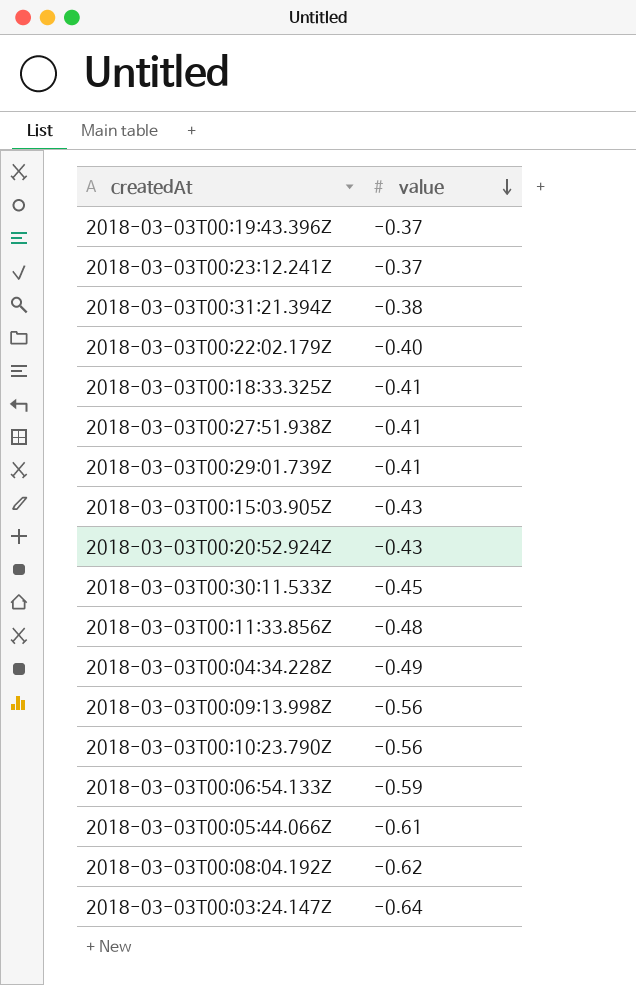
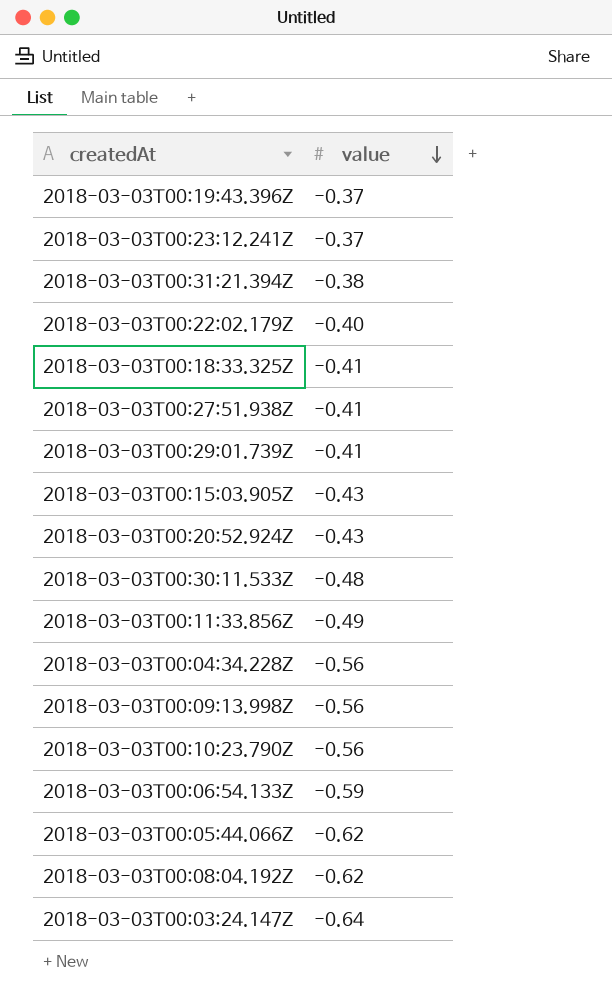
2018-03-03T00:30:11.533Z | value: -0.45 -> -0.48
2018-03-03T00:11:33.856Z | value: -0.48 -> -0.49
2018-03-03T00:04:34.228Z | value: -0.49 -> -0.56
2018-03-03T00:05:44.066Z | value: -0.61 -> -0.62

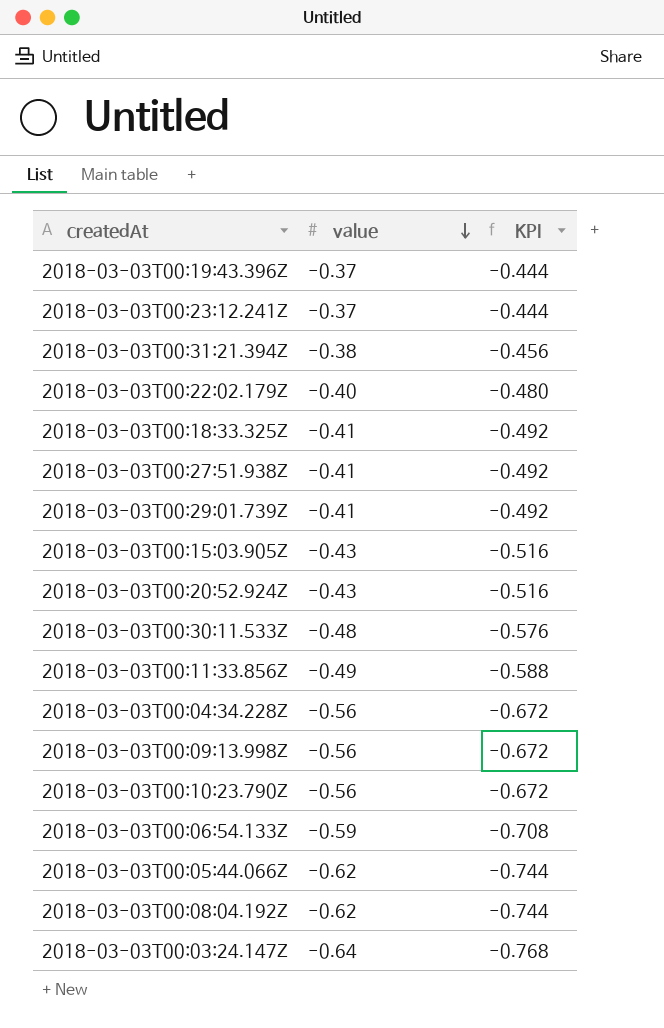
column KPI | formula: none -> [value] * 1.2

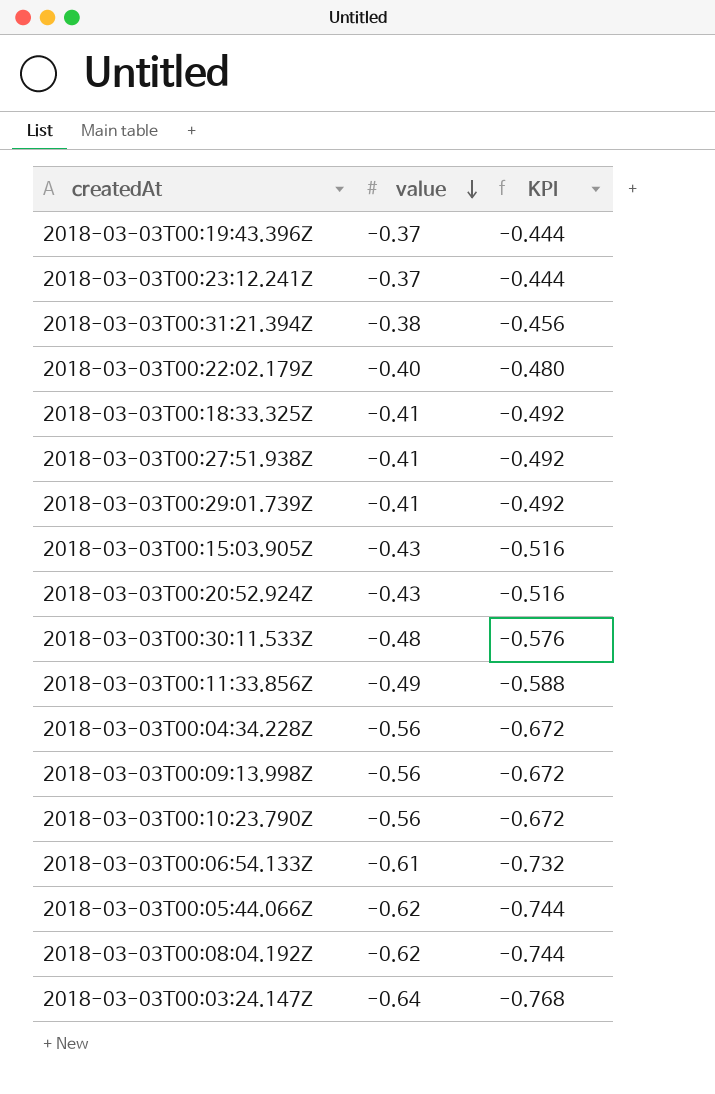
2018-03-03T00:06:54.133Z | value: -0.59 -> -0.61
2018-03-03T00:06:54.133Z | KPI: -0.708 -> -0.732

